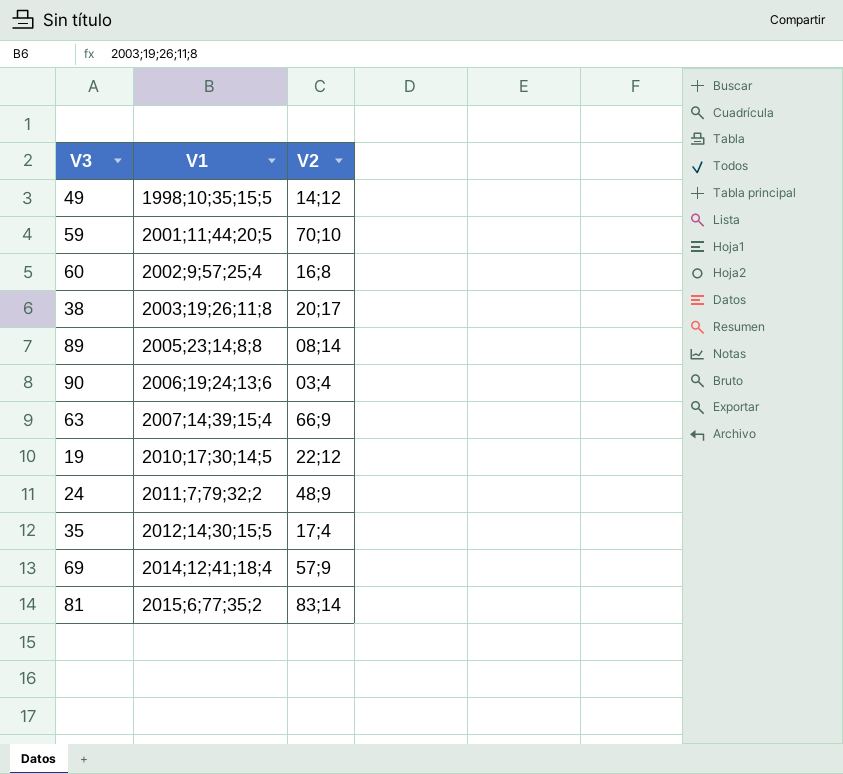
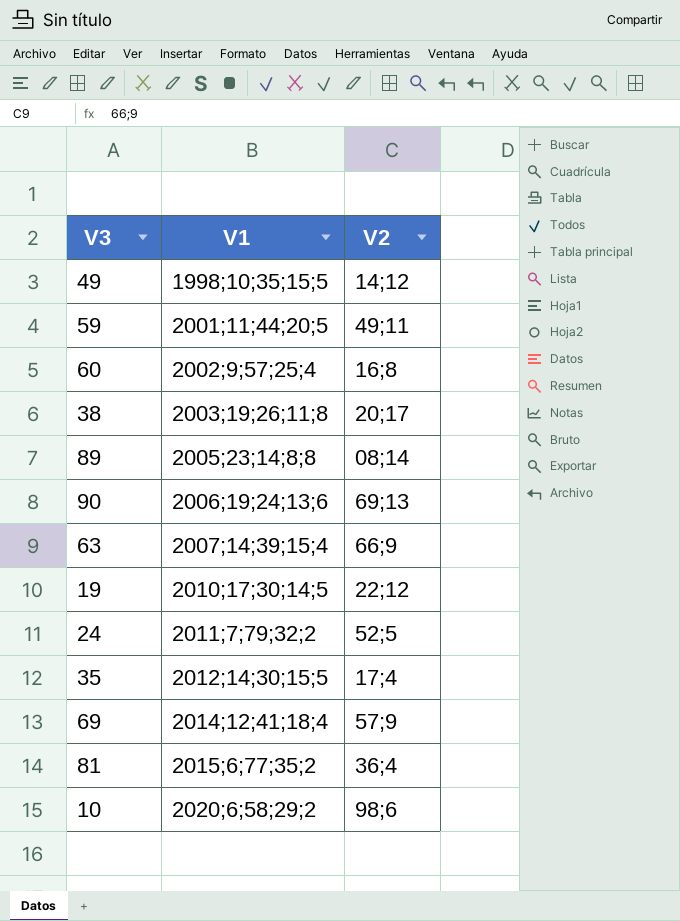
59 | V2: 70;10 -> 49;11
90 | V2: 03;4 -> 69;13
24 | V2: 48;9 -> 52;5
81 | V2: 83;14 -> 36;4
row 10: none -> 2020;6;58;29;2 | 98;6

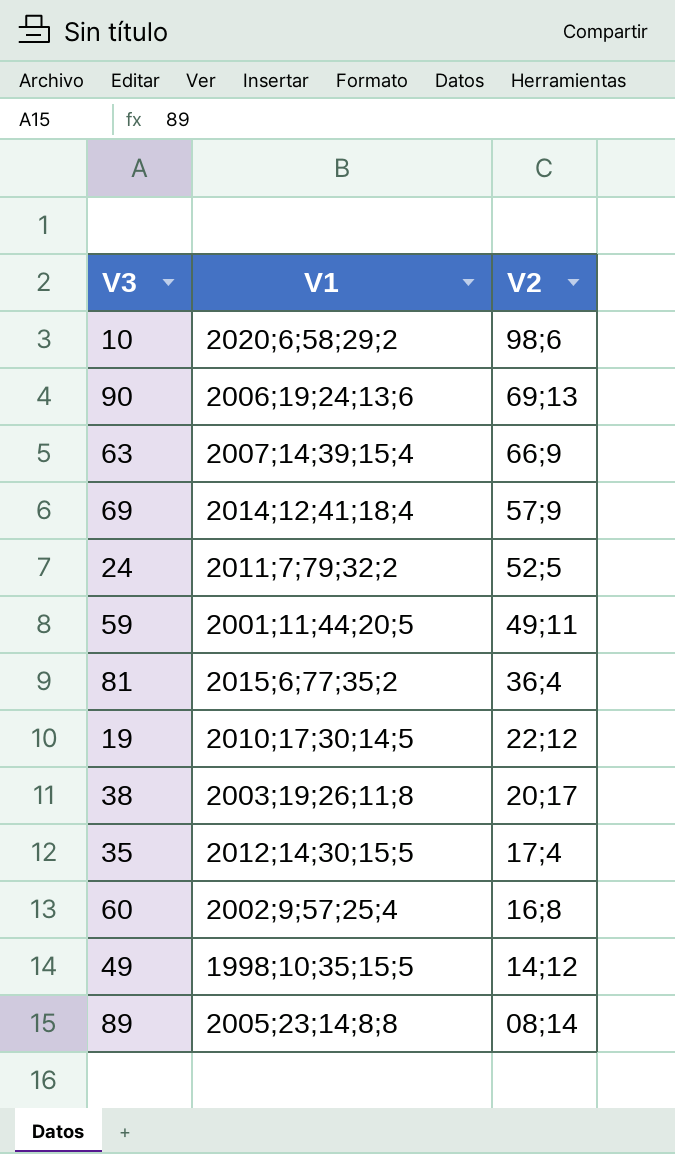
row order: V1 ascending -> V2 descending

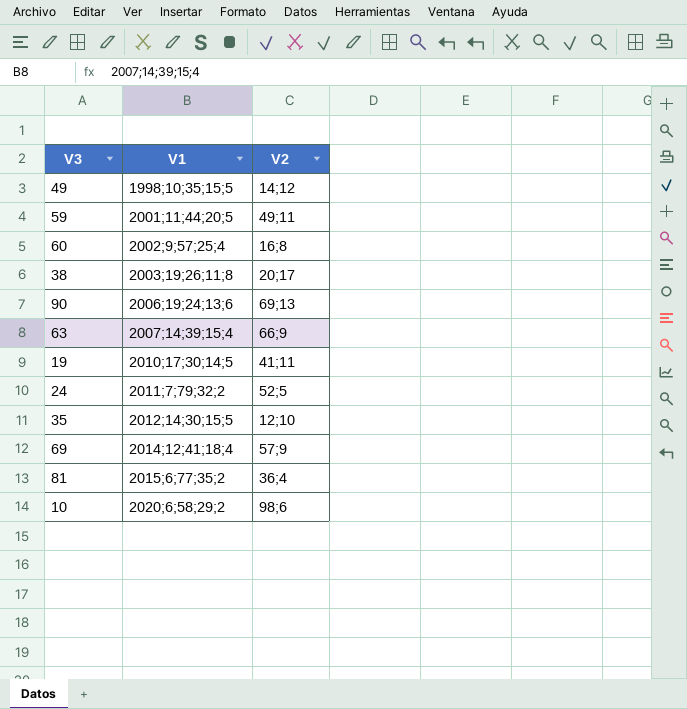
row order: V2 descending -> V1 ascending
row 89: 2005;23;14;8;8 | 08;14 -> none
19 | V2: 22;12 -> 41;11
35 | V2: 17;4 -> 12;10

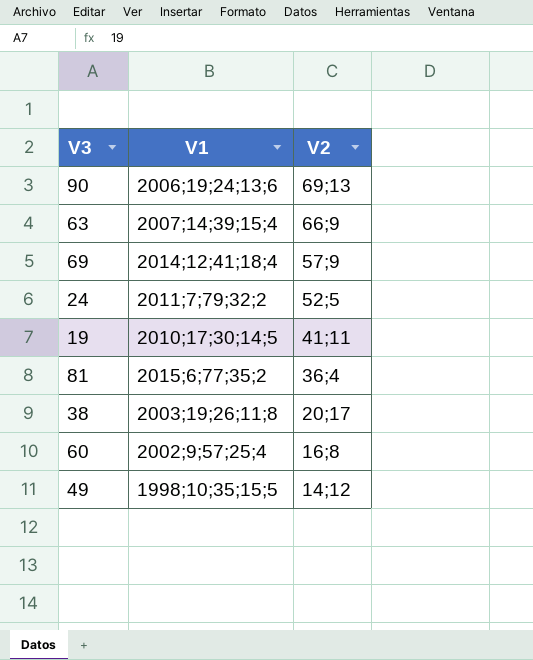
row order: V1 ascending -> V2 descending
row 59: 2001;11;44;20;5 | 49;11 -> none
row 35: 2012;14;30;15;5 | 12;10 -> none
row 10: 2020;6;58;29;2 | 98;6 -> none

